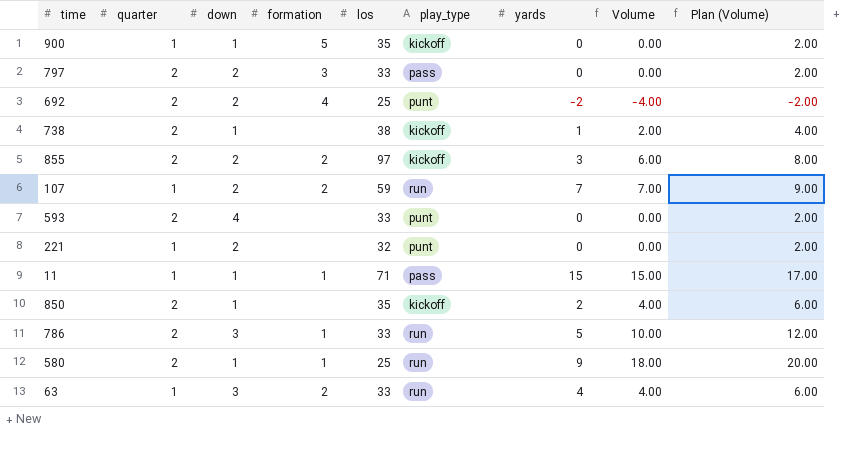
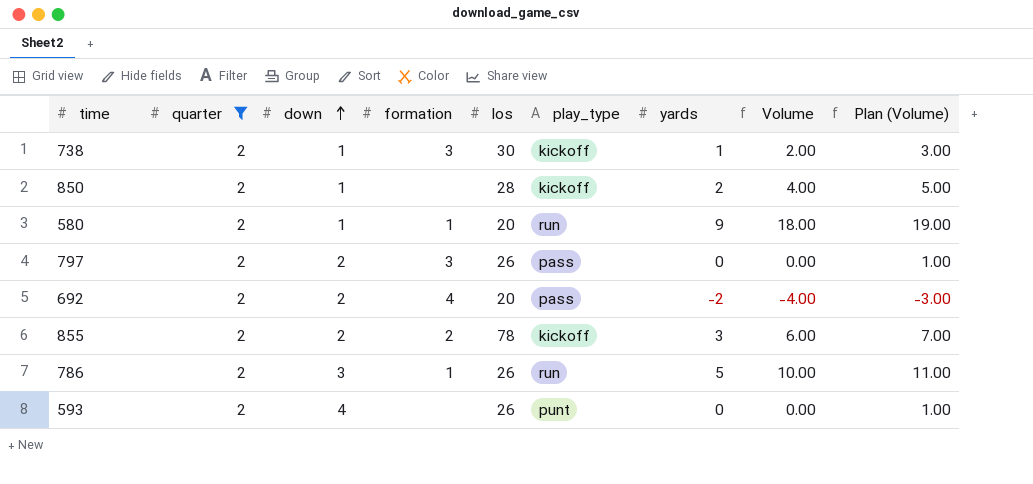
filter: none -> quarter = 2
row order: none -> down ascending
column Plan (Volume) | formula: [Volume] + 2 -> [Volume] + 1
738 | formation: none -> 3
738 | los: 38 -> 30
850 | los: 35 -> 28
580 | los: 25 -> 20
797 | los: 33 -> 26
692 | los: 25 -> 20
692 | play_type: punt -> pass
855 | los: 97 -> 78
786 | los: 33 -> 26
593 | los: 33 -> 26

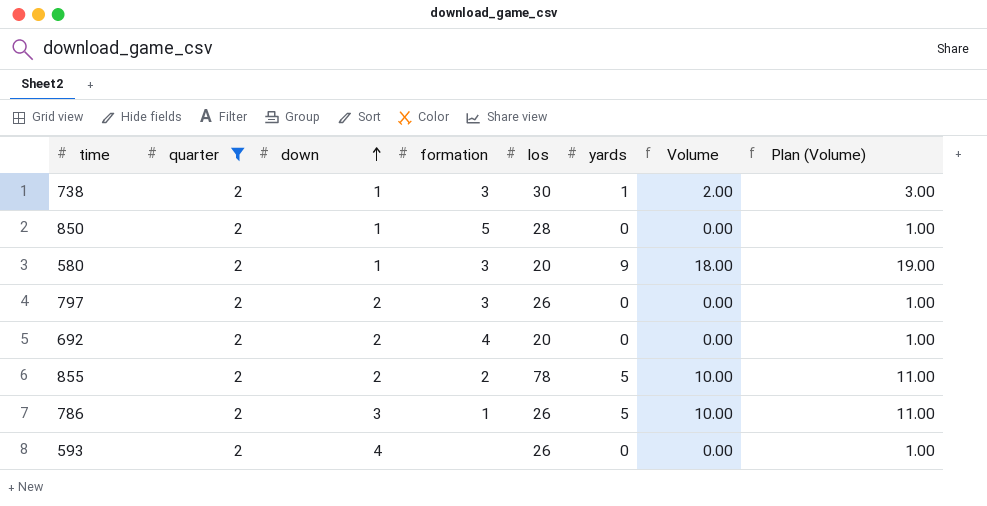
column play_type | position: 6 -> none
850 | formation: none -> 5
850 | yards: 2 -> 0
850 | Volume: 4.00 -> 0.00
850 | Plan (Volume): 5.00 -> 1.00
580 | formation: 1 -> 3
692 | yards: -2 -> 0
692 | Volume: -4.00 -> 0.00
692 | Plan (Volume): -3.00 -> 1.00
855 | yards: 3 -> 5
855 | Volume: 6.00 -> 10.00
855 | Plan (Volume): 7.00 -> 11.00

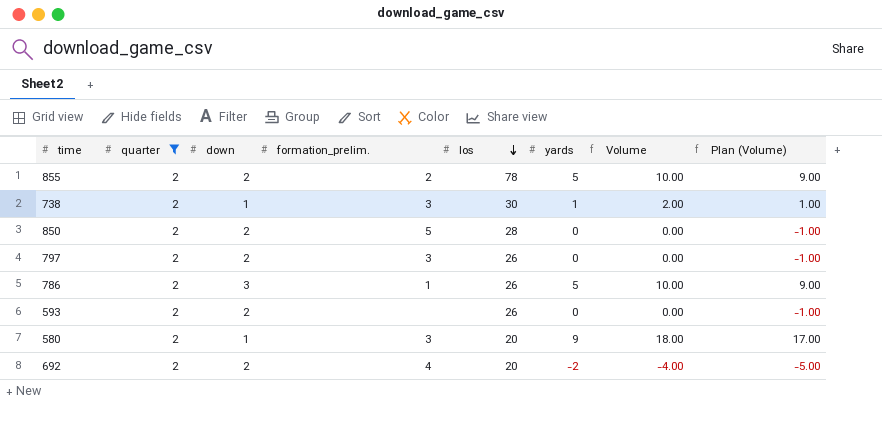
row order: down ascending -> los descending
column name: formation -> formation_prelim.
column Plan (Volume) | formula: [Volume] + 1 -> [Volume] - 1
850 | down: 1 -> 2
593 | down: 4 -> 2
692 | yards: 0 -> -2
692 | Volume: 0.00 -> -4.00

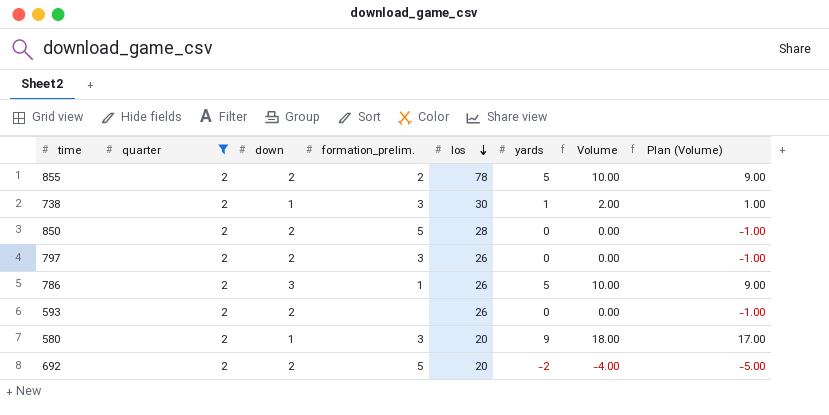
692 | formation_prelim.: 4 -> 5

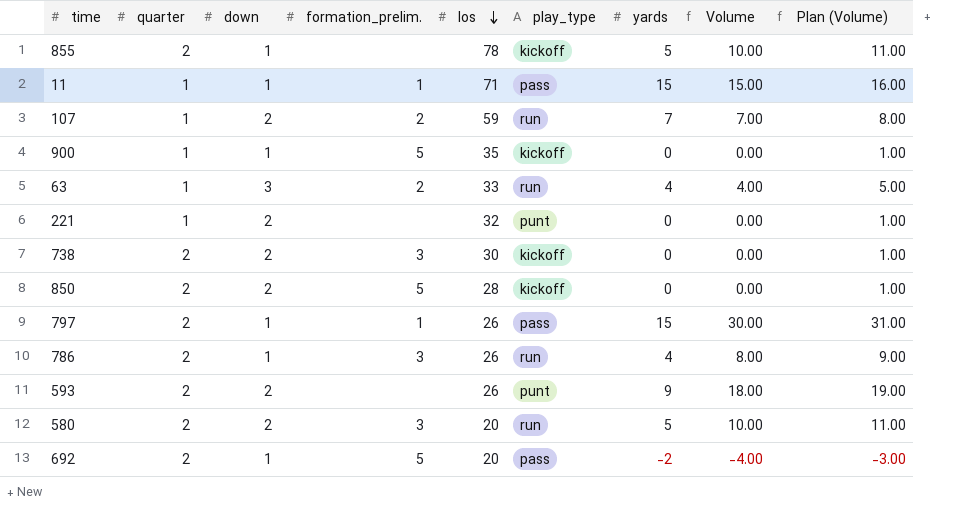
filter: quarter = 2 -> none
column play_type | position: none -> 6
column Plan (Volume) | formula: [Volume] - 1 -> [Volume] + 1
855 | down: 2 -> 1
855 | formation_prelim.: 2 -> none
738 | down: 1 -> 2
738 | yards: 1 -> 0
738 | Volume: 2.00 -> 0.00
797 | down: 2 -> 1
797 | formation_prelim.: 3 -> 1
797 | yards: 0 -> 15
797 | Volume: 0.00 -> 30.00
786 | down: 3 -> 1
786 | formation_prelim.: 1 -> 3
786 | yards: 5 -> 4
786 | Volume: 10.00 -> 8.00
593 | yards: 0 -> 9
593 | Volume: 0.00 -> 18.00
580 | down: 1 -> 2
580 | yards: 9 -> 5
580 | Volume: 18.00 -> 10.00
692 | down: 2 -> 1

